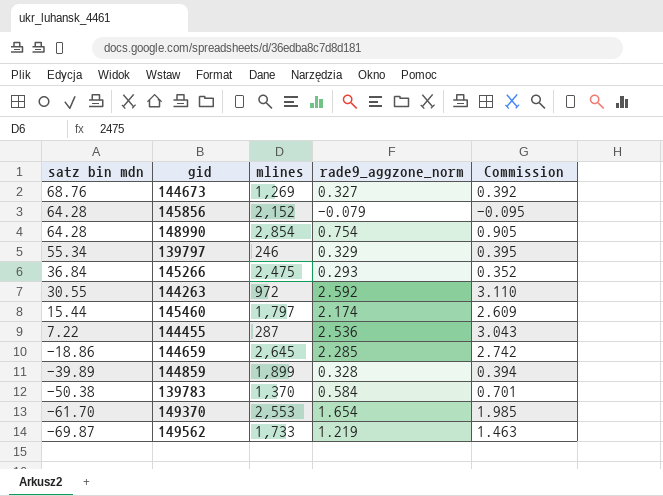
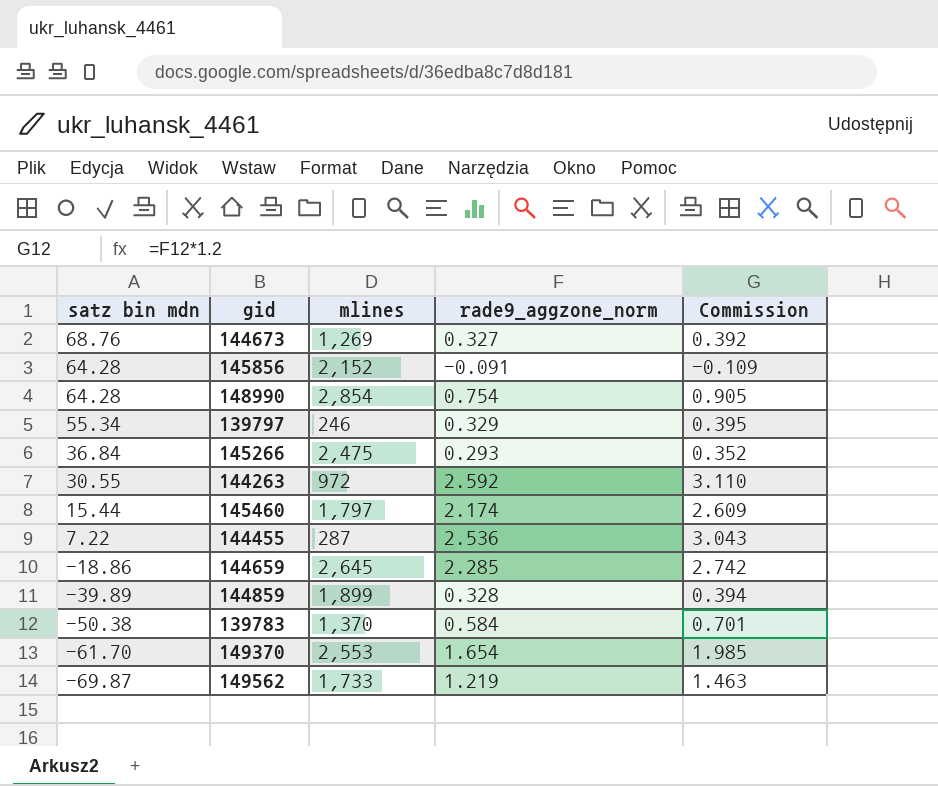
145856 | rade9_aggzone_norm: -0.079 -> -0.091
145856 | Commission: -0.095 -> -0.109

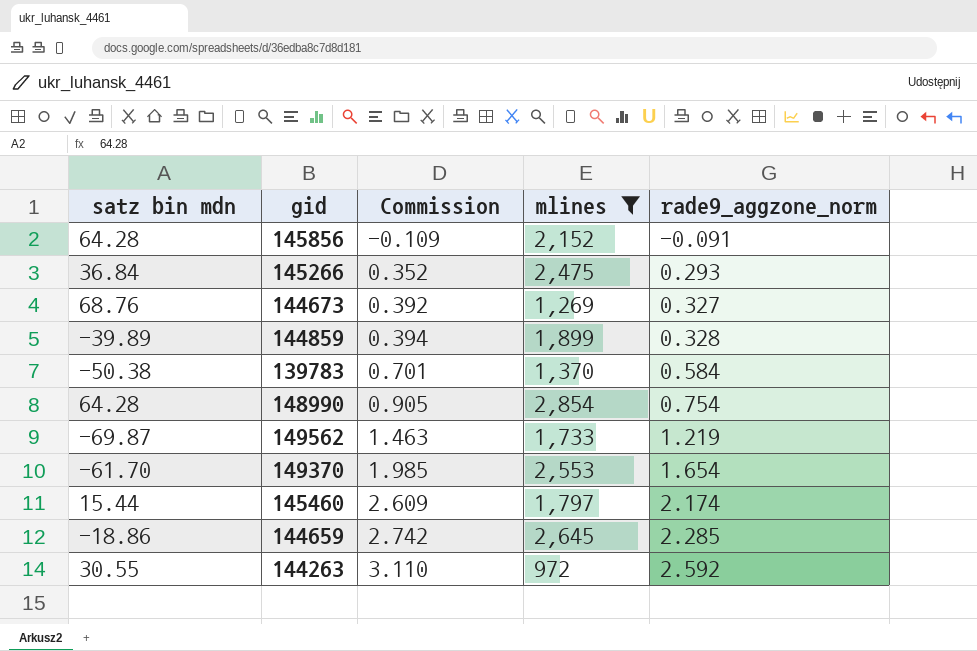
filter: none -> mlines >= 972
row order: satz bin mdn descending -> Commission ascending
column Commission | position: 5 -> 3

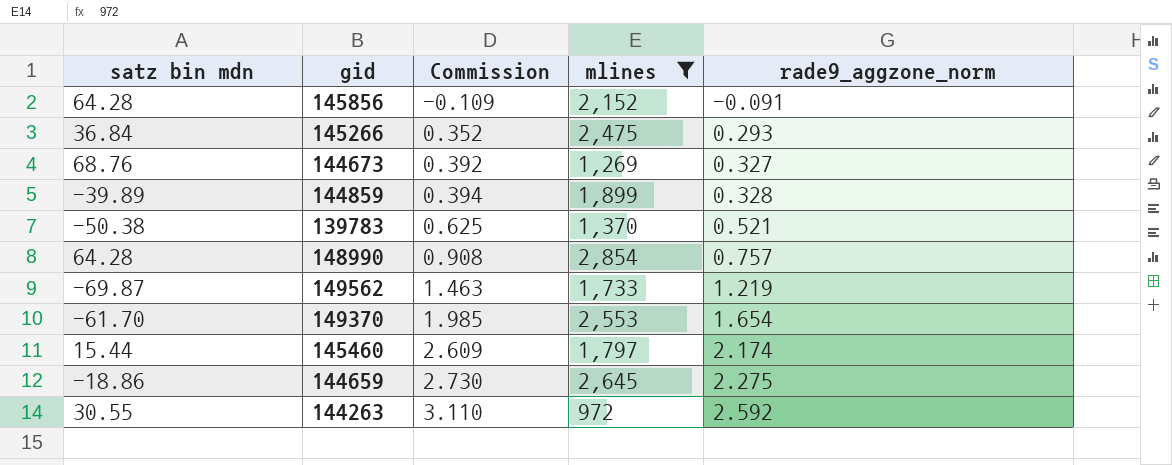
139783 | Commission: 0.701 -> 0.625
139783 | rade9_aggzone_norm: 0.584 -> 0.521
148990 | Commission: 0.905 -> 0.908
148990 | rade9_aggzone_norm: 0.754 -> 0.757
144659 | Commission: 2.742 -> 2.730
144659 | rade9_aggzone_norm: 2.285 -> 2.275

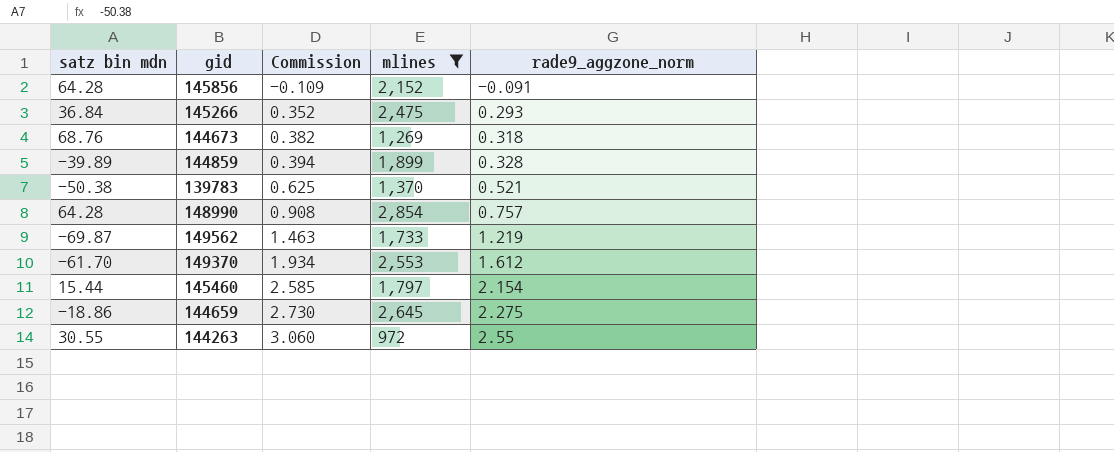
144673 | Commission: 0.392 -> 0.382
144673 | rade9_aggzone_norm: 0.327 -> 0.318
149370 | Commission: 1.985 -> 1.934
149370 | rade9_aggzone_norm: 1.654 -> 1.612
145460 | Commission: 2.609 -> 2.585
145460 | rade9_aggzone_norm: 2.174 -> 2.154
144263 | Commission: 3.110 -> 3.060
144263 | rade9_aggzone_norm: 2.592 -> 2.55

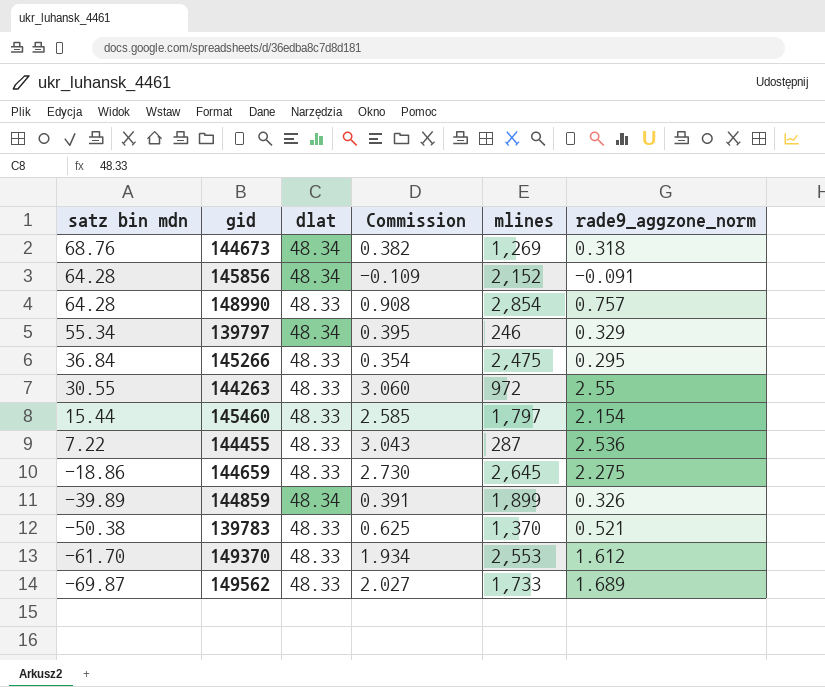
filter: mlines >= 972 -> none
row order: Commission ascending -> satz bin mdn descending
column dlat | position: none -> 3
145266 | Commission: 0.352 -> 0.354
145266 | rade9_aggzone_norm: 0.293 -> 0.295
144859 | Commission: 0.394 -> 0.391
144859 | rade9_aggzone_norm: 0.328 -> 0.326
149562 | Commission: 1.463 -> 2.027
149562 | rade9_aggzone_norm: 1.219 -> 1.689

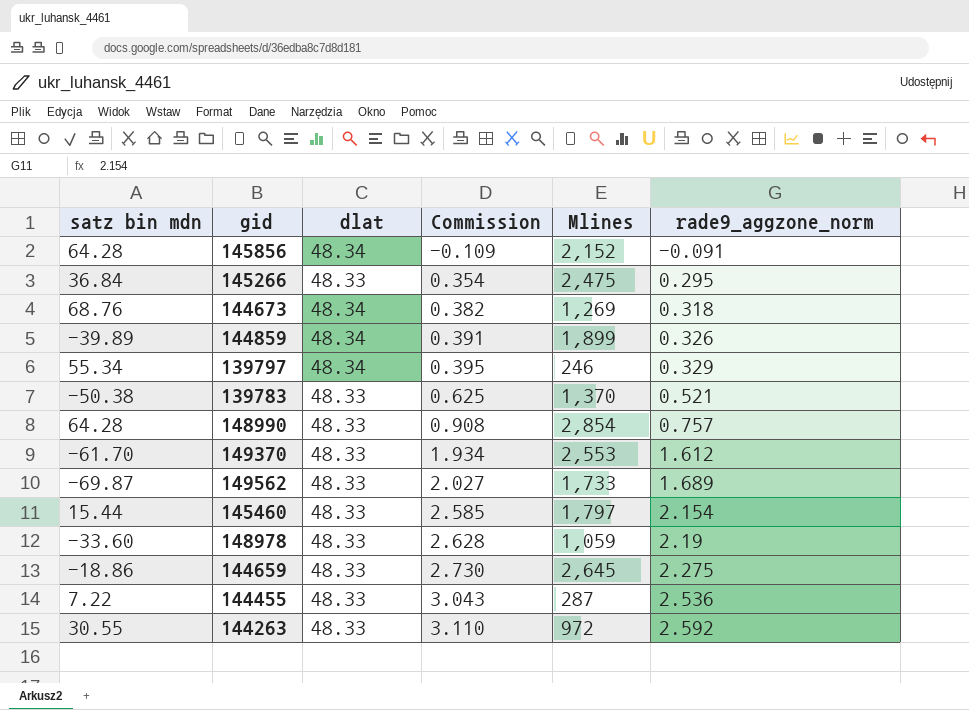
row order: satz bin mdn descending -> Commission ascending
column name: mlines -> Mlines
row 148978: none -> -33.60 | 48.33 | 2.628 | 1,059 | 2.19
144263 | Commission: 3.060 -> 3.110
144263 | rade9_aggzone_norm: 2.55 -> 2.592

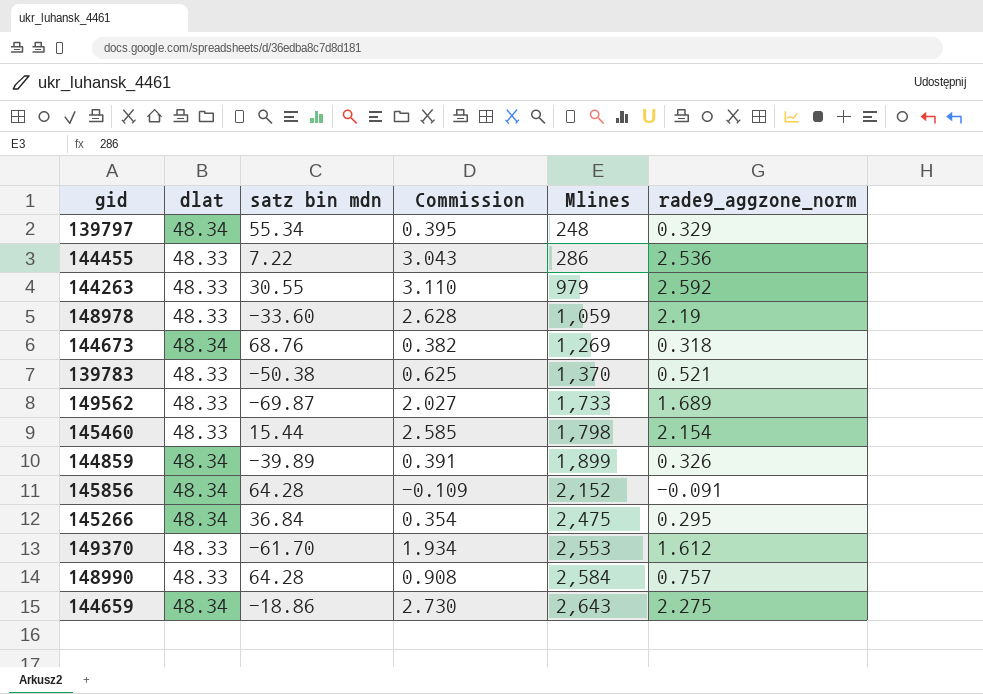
row order: Commission ascending -> Mlines ascending
column satz bin mdn | position: 1 -> 3
139797 | Mlines: 246 -> 248
144455 | Mlines: 287 -> 286
144263 | Mlines: 972 -> 979
145460 | Mlines: 1,797 -> 1,798
145266 | dlat: 48.33 -> 48.34
148990 | Mlines: 2,854 -> 2,584
144659 | dlat: 48.33 -> 48.34
144659 | Mlines: 2,645 -> 2,643

